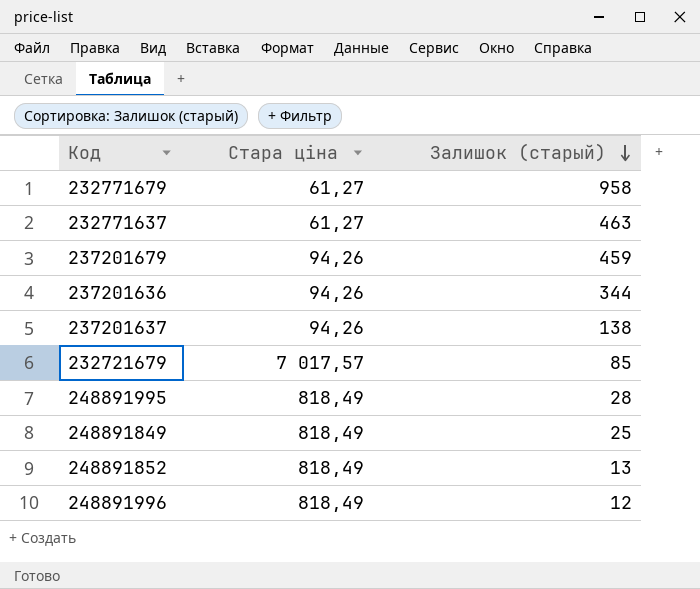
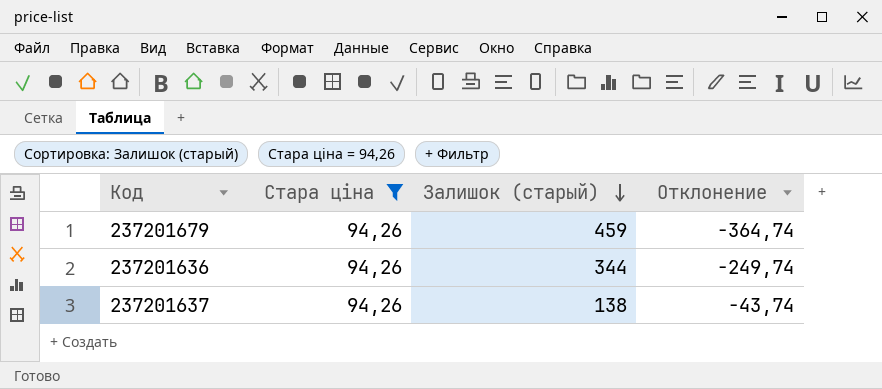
filter: none -> Стара ціна = 94,26
column Отклонение | formula: none -> [Стара ціна] - [Залишок (старый)]

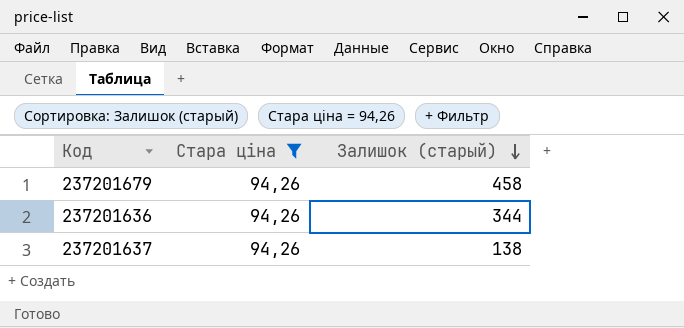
column Отклонение | formula: [Стара ціна] - [Залишок (старый)] -> none
237201679 | Залишок (старый): 459 -> 458

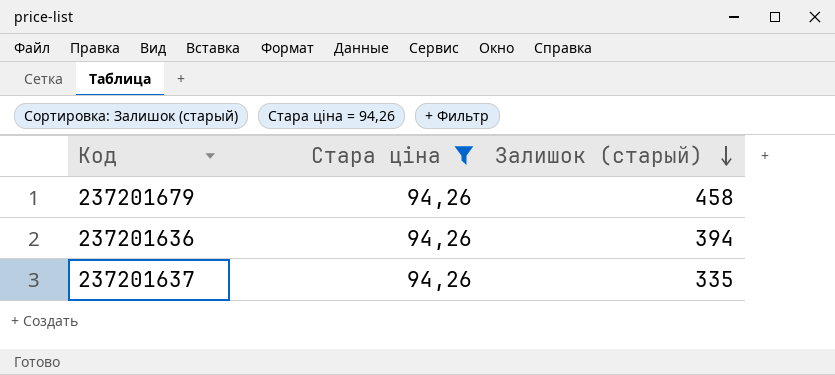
237201636 | Залишок (старый): 344 -> 394
237201637 | Залишок (старый): 138 -> 335

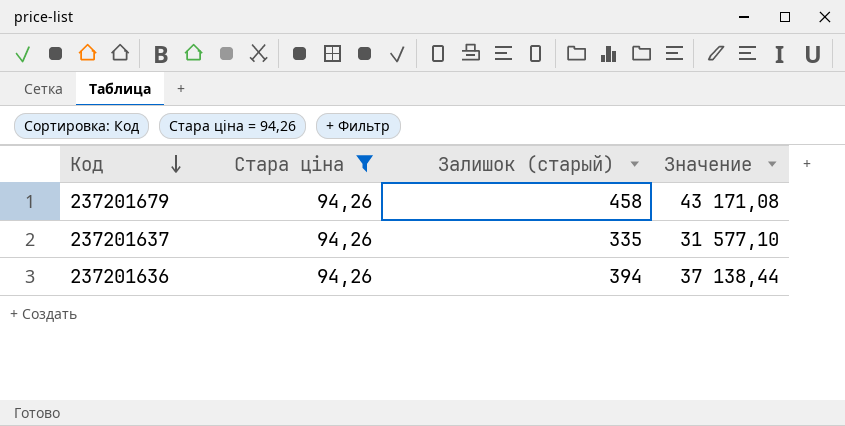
row order: Залишок (старый) descending -> Код descending
column Значение | formula: none -> [Стара ціна] * [Залишок (старый)]

